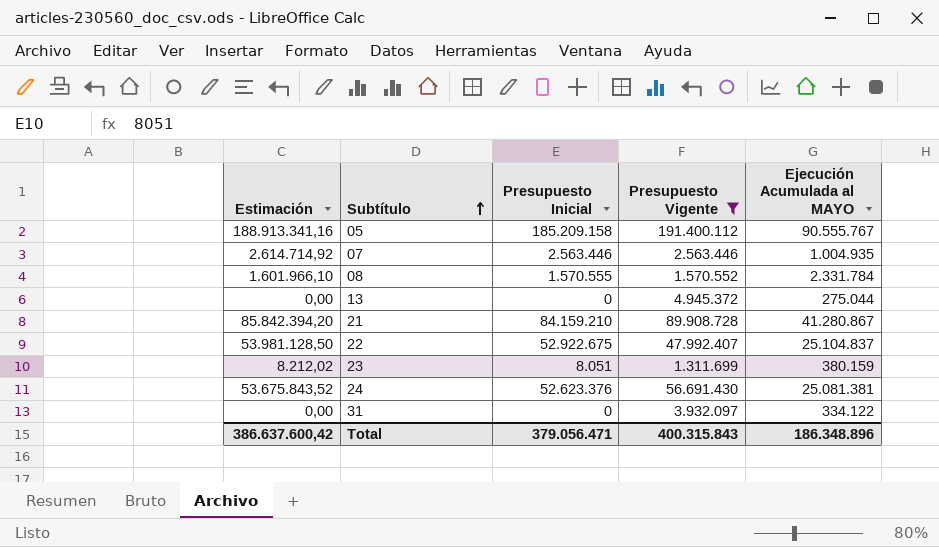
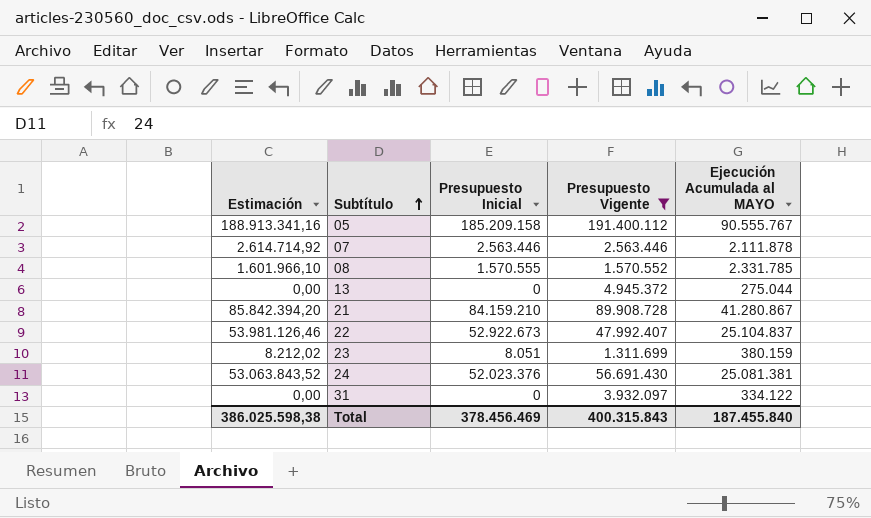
07 | Ejecución Acumulada al MAYO: 1.004.935 -> 2.111.878
08 | Ejecución Acumulada al MAYO: 2.331.784 -> 2.331.785
22 | Estimación: 53.981.128,50 -> 53.981.126,46
22 | Presupuesto Inicial: 52.922.675 -> 52.922.673
24 | Estimación: 53.675.843,52 -> 53.063.843,52
24 | Presupuesto Inicial: 52.623.376 -> 52.023.376
Total | Estimación: 386.637.600,42 -> 386.025.598,38
Total | Presupuesto Inicial: 379.056.471 -> 378.456.469
Total | Ejecución Acumulada al MAYO: 186.348.896 -> 187.455.840

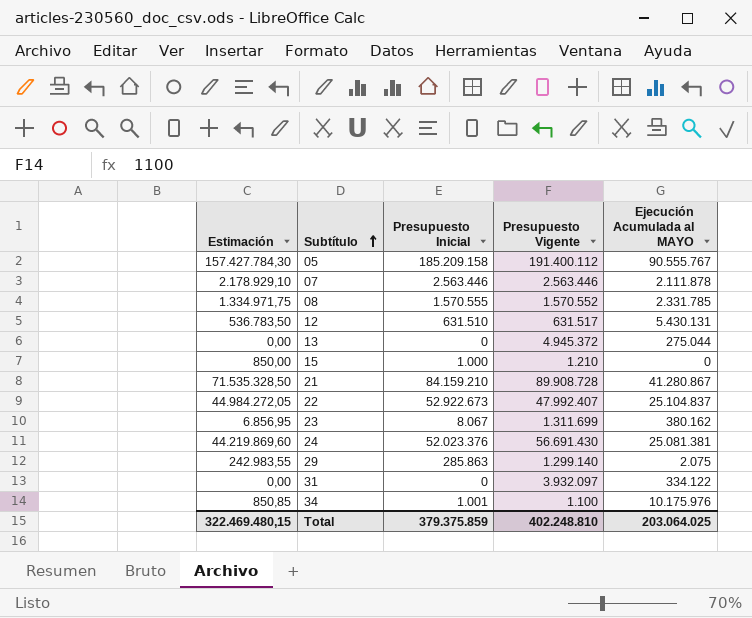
filter: Presupuesto Vigente >= 1.311.699 -> none
column Estimación | formula: [Presupuesto Inicial] * 1,02 -> [Presupuesto Inicial] * 0,85
23 | Presupuesto Inicial: 8.051 -> 8.067
23 | Ejecución Acumulada al MAYO: 380.159 -> 380.162
Total | Estimación: 386.025.598,38 -> 322.469.480,15
Total | Presupuesto Inicial: 378.456.469 -> 379.375.859
Total | Presupuesto Vigente: 400.315.843 -> 402.248.810
Total | Ejecución Acumulada al MAYO: 187.455.840 -> 203.064.025

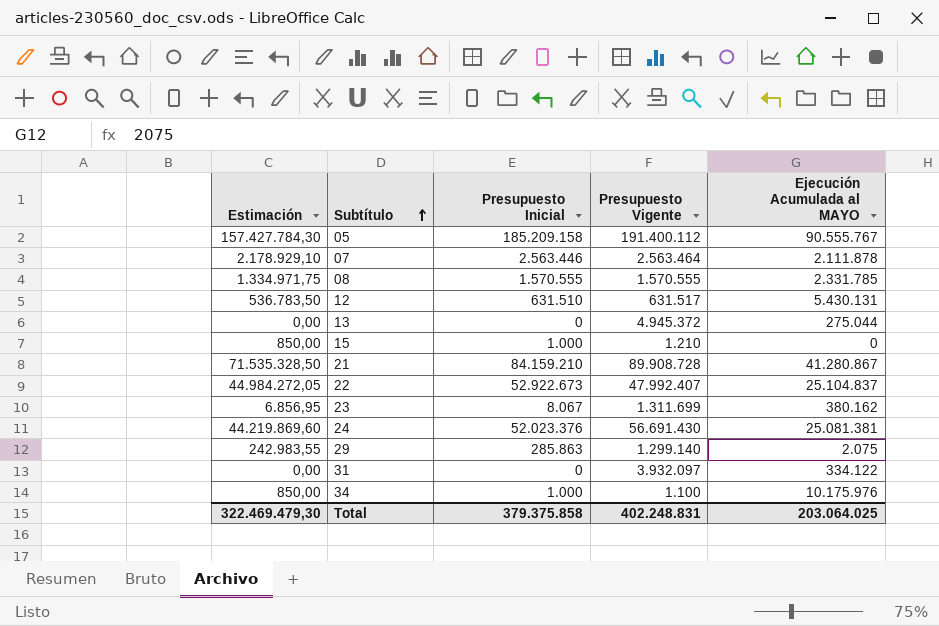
07 | Presupuesto Vigente: 2.563.446 -> 2.563.464
08 | Presupuesto Vigente: 1.570.552 -> 1.570.555
34 | Estimación: 850,85 -> 850,00
34 | Presupuesto Inicial: 1.001 -> 1.000
Total | Estimación: 322.469.480,15 -> 322.469.479,30
Total | Presupuesto Inicial: 379.375.859 -> 379.375.858
Total | Presupuesto Vigente: 402.248.810 -> 402.248.831

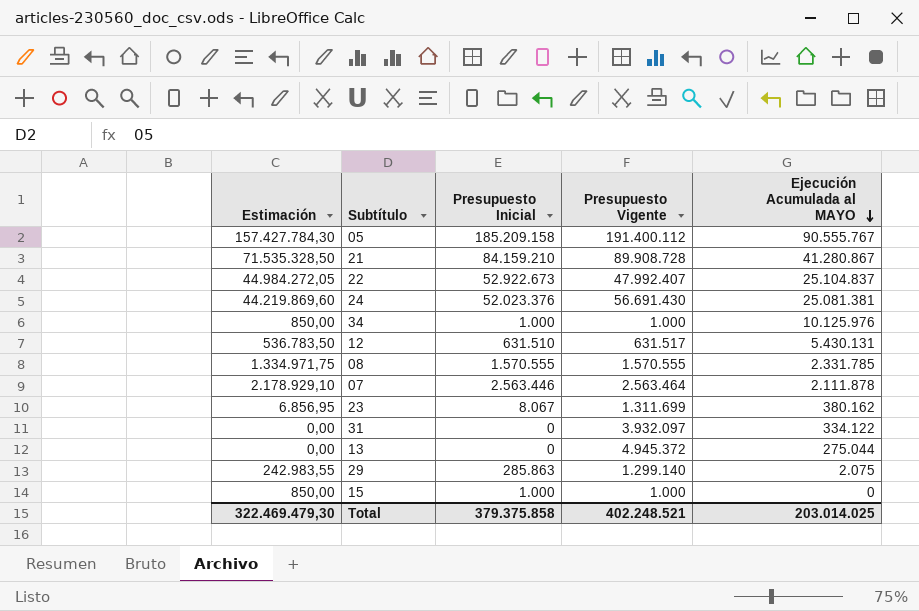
row order: Subtítulo ascending -> Ejecución Acumulada al MAYO descending
34 | Presupuesto Vigente: 1.100 -> 1.000
34 | Ejecución Acumulada al MAYO: 10.175.976 -> 10.125.976
15 | Presupuesto Vigente: 1.210 -> 1.000
Total | Presupuesto Vigente: 402.248.831 -> 402.248.521
Total | Ejecución Acumulada al MAYO: 203.064.025 -> 203.014.025

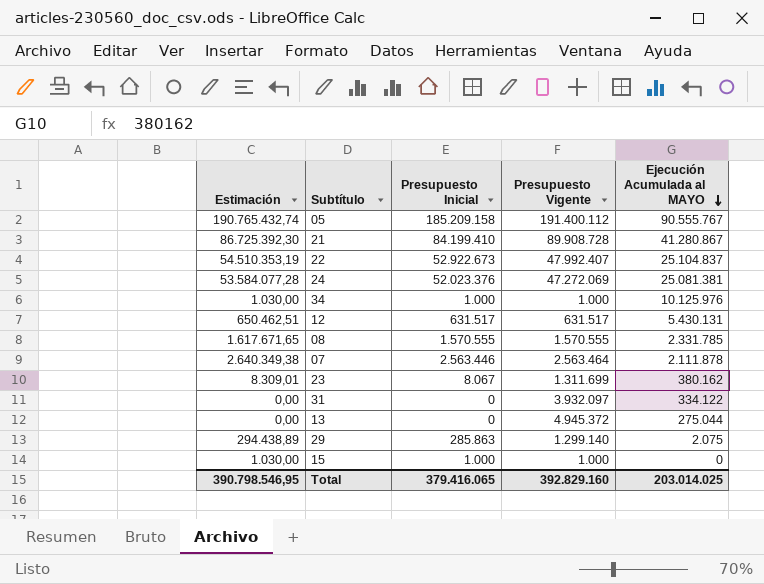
column Estimación | formula: [Presupuesto Inicial] * 0,85 -> [Presupuesto Inicial] * 1,03
21 | Presupuesto Inicial: 84.159.210 -> 84.199.410
24 | Presupuesto Vigente: 56.691.430 -> 47.272.069
12 | Presupuesto Inicial: 631.510 -> 631.517
Total | Estimación: 322.469.479,30 -> 390.798.546,95
Total | Presupuesto Inicial: 379.375.858 -> 379.416.065
Total | Presupuesto Vigente: 402.248.521 -> 392.829.160

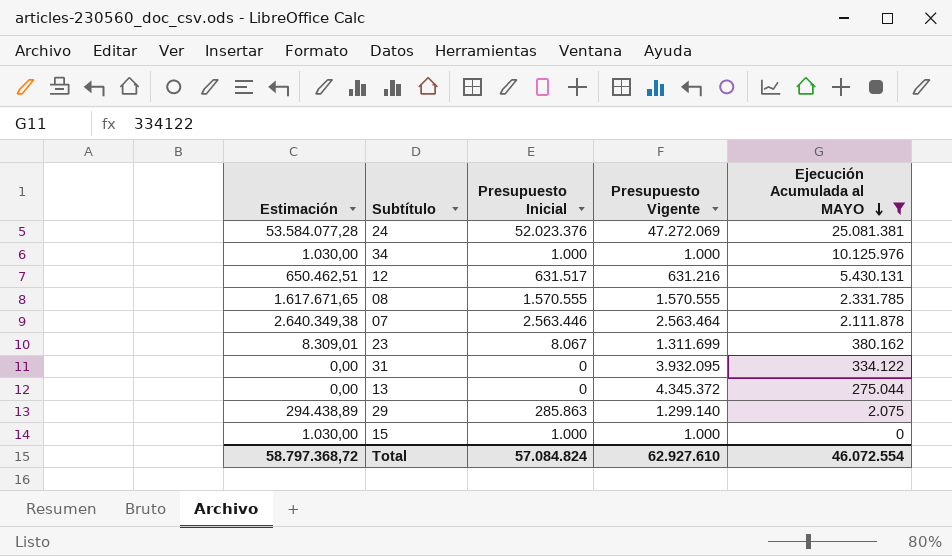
filter: none -> Ejecución Acumulada al MAYO <= 25.081.381
12 | Presupuesto Vigente: 631.517 -> 631.216
31 | Presupuesto Vigente: 3.932.097 -> 3.932.095
13 | Presupuesto Vigente: 4.945.372 -> 4.345.372
Total | Estimación: 390.798.546,95 -> 58.797.368,72
Total | Presupuesto Inicial: 379.416.065 -> 57.084.824
Total | Presupuesto Vigente: 392.829.160 -> 62.927.610
Total | Ejecución Acumulada al MAYO: 203.014.025 -> 46.072.554

